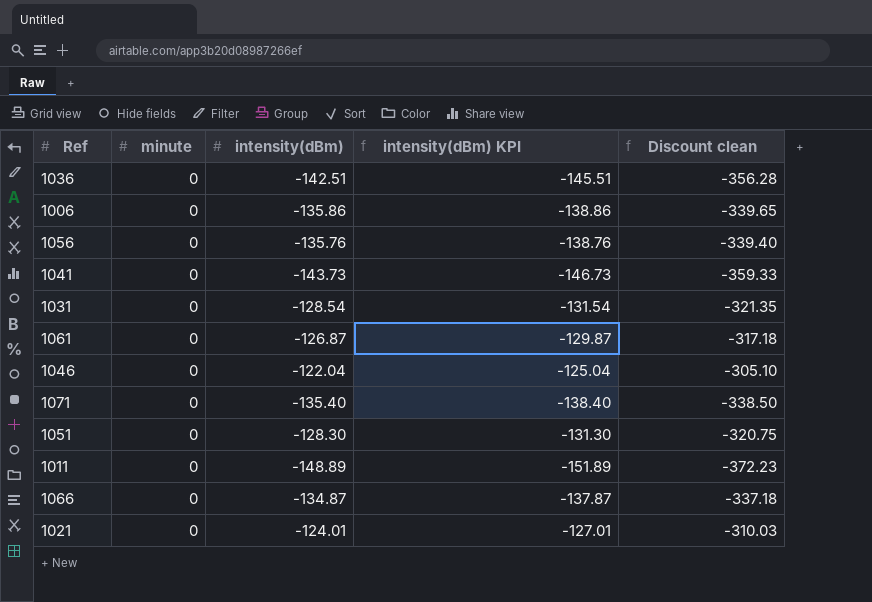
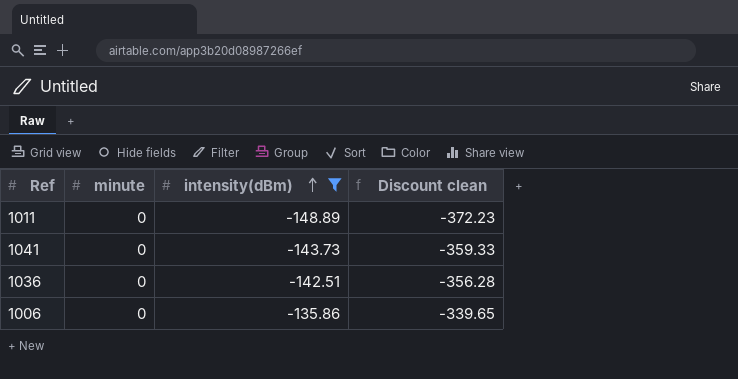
filter: none -> intensity(dBm) <= -135.86
row order: none -> intensity(dBm) ascending
column intensity(dBm) KPI | formula: [intensity(dBm)] - 3 -> none

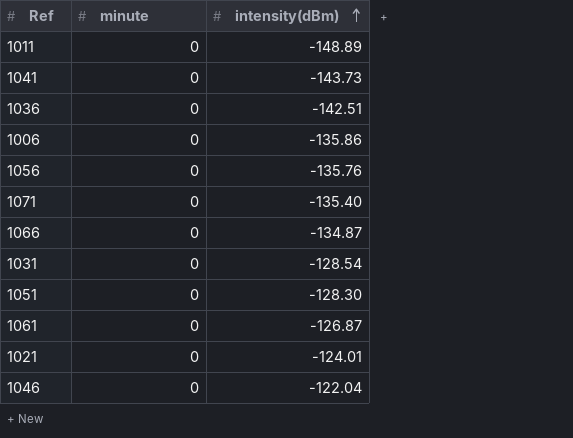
filter: intensity(dBm) <= -135.86 -> none
column Discount clean | formula: [intensity(dBm)] * 2.5 -> none

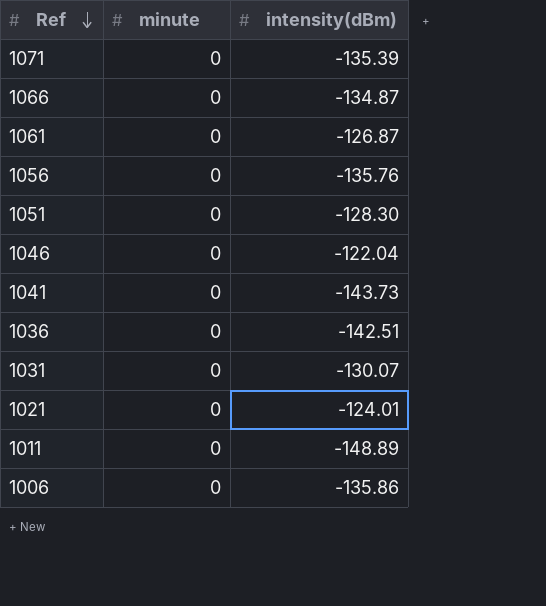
row order: intensity(dBm) ascending -> Ref descending
1071 | intensity(dBm): -135.40 -> -135.39
1031 | intensity(dBm): -128.54 -> -130.07

